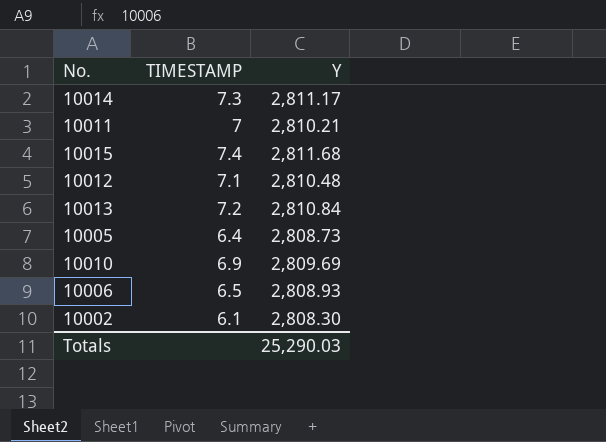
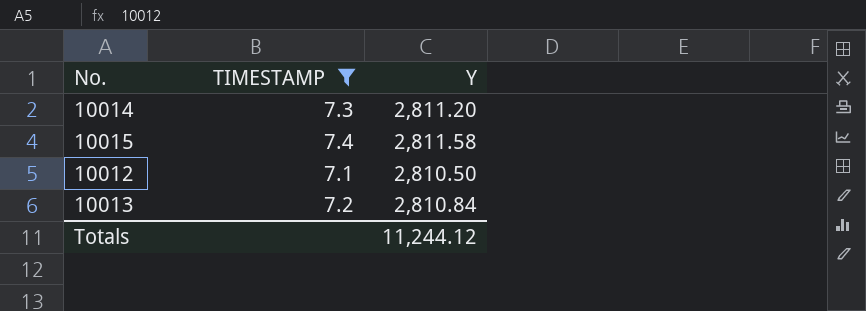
filter: none -> TIMESTAMP >= 7.1
10014 | Y: 2,811.17 -> 2,811.20
10015 | Y: 2,811.68 -> 2,811.58
10012 | Y: 2,810.48 -> 2,810.50
Totals | Y: 25,290.03 -> 11,244.12

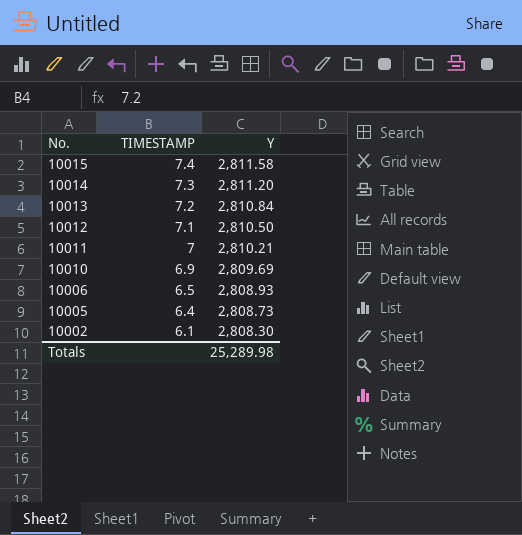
filter: TIMESTAMP >= 7.1 -> none
row order: none -> No. descending
Totals | Y: 11,244.12 -> 25,289.98

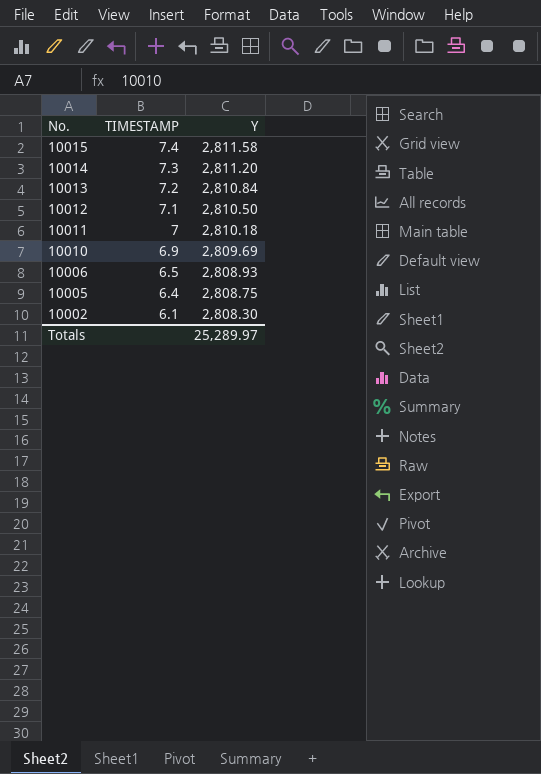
10011 | Y: 2,810.21 -> 2,810.18
10005 | Y: 2,808.73 -> 2,808.75
Totals | Y: 25,289.98 -> 25,289.97

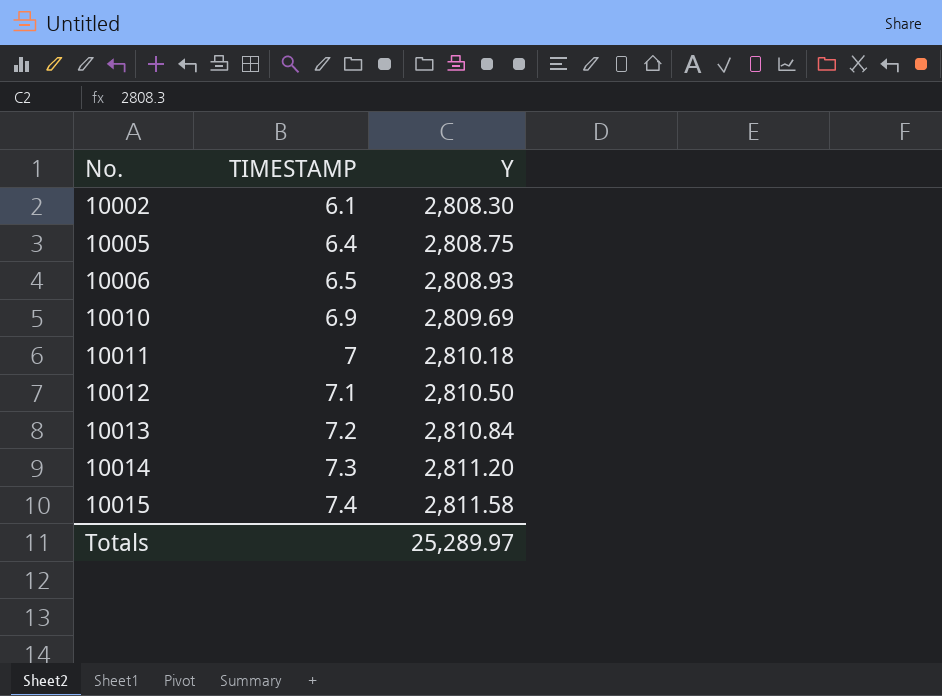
row order: No. descending -> No. ascending

